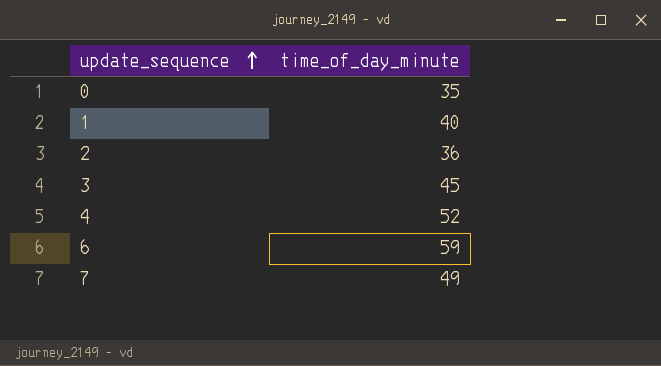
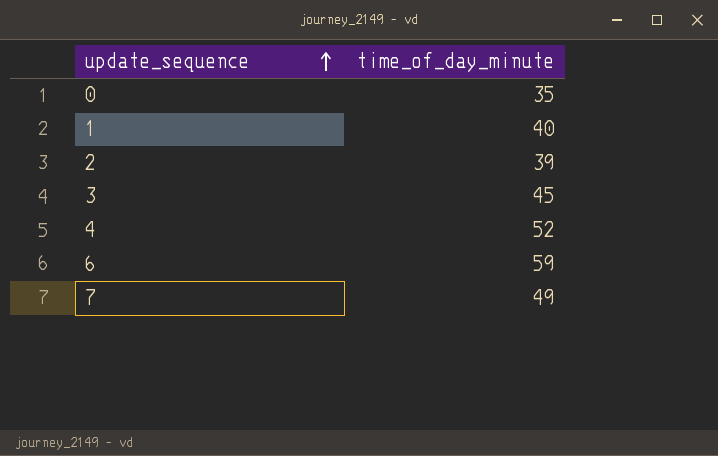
2 | time_of_day_minute: 36 -> 39

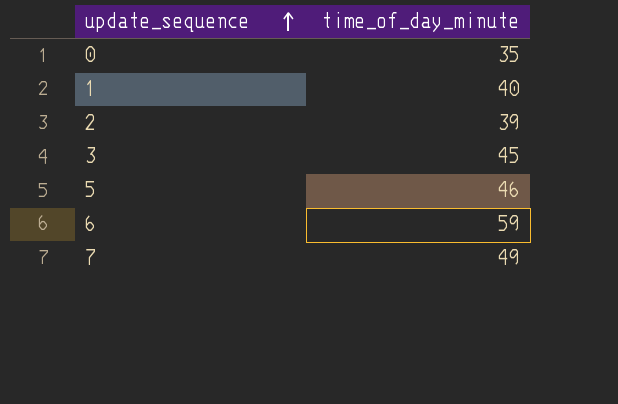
row 4: 52 -> none
row 5: none -> 46

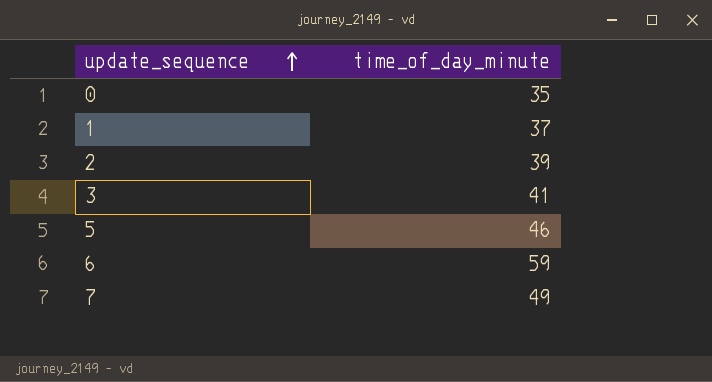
1 | time_of_day_minute: 40 -> 37
3 | time_of_day_minute: 45 -> 41

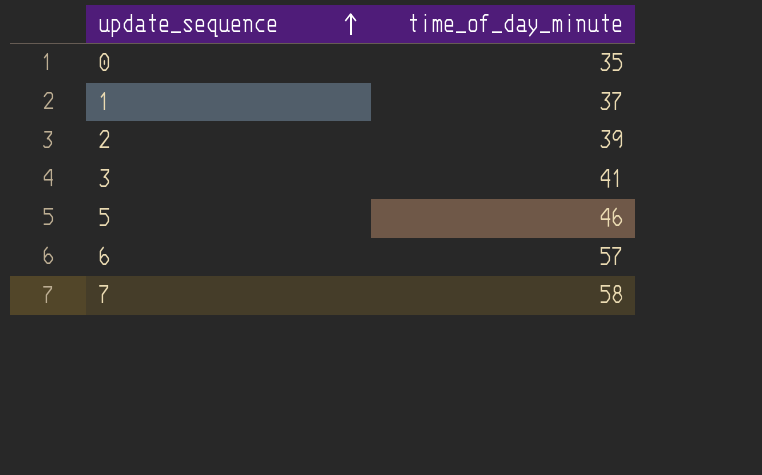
6 | time_of_day_minute: 59 -> 57
7 | time_of_day_minute: 49 -> 58

